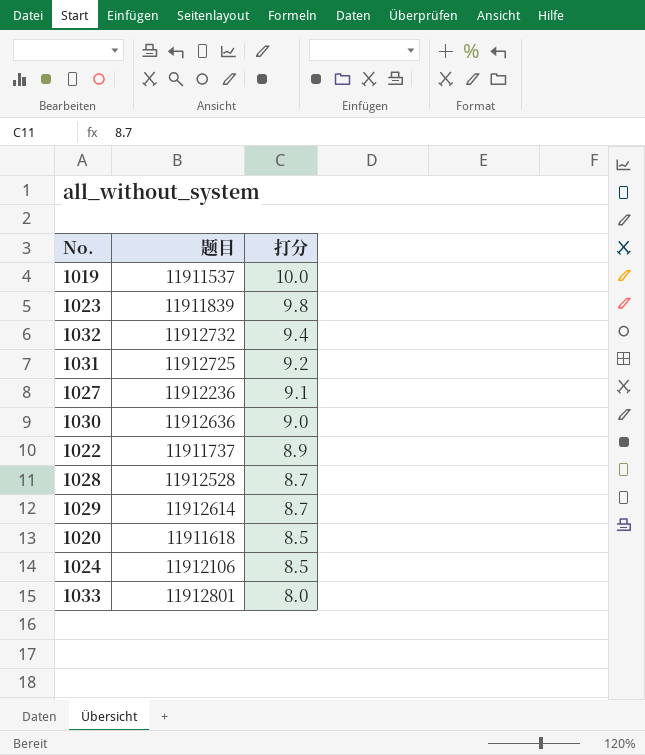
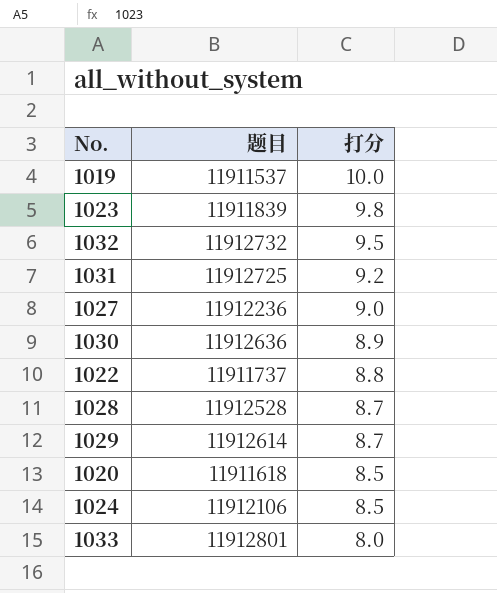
1032 | 打分: 9.4 -> 9.5
1027 | 打分: 9.1 -> 9.0
1030 | 打分: 9.0 -> 8.9
1022 | 打分: 8.9 -> 8.8

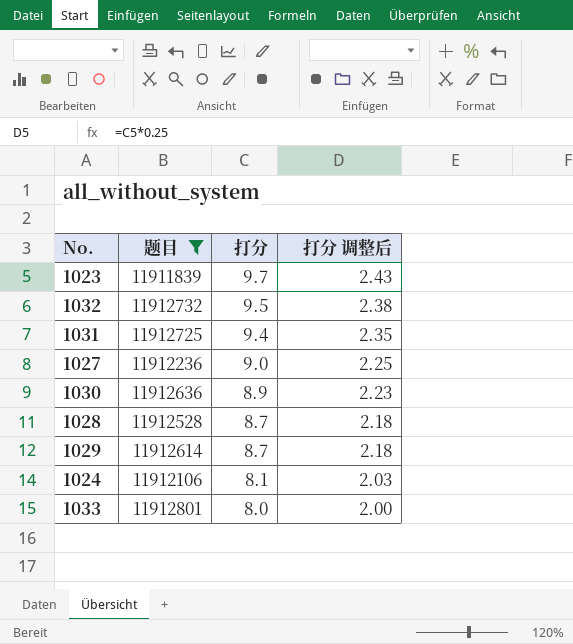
filter: none -> 题目 >= 11911839
column 打分 调整后 | formula: none -> [打分] * 0.25
1023 | 打分: 9.8 -> 9.7
1031 | 打分: 9.2 -> 9.4
1024 | 打分: 8.5 -> 8.1

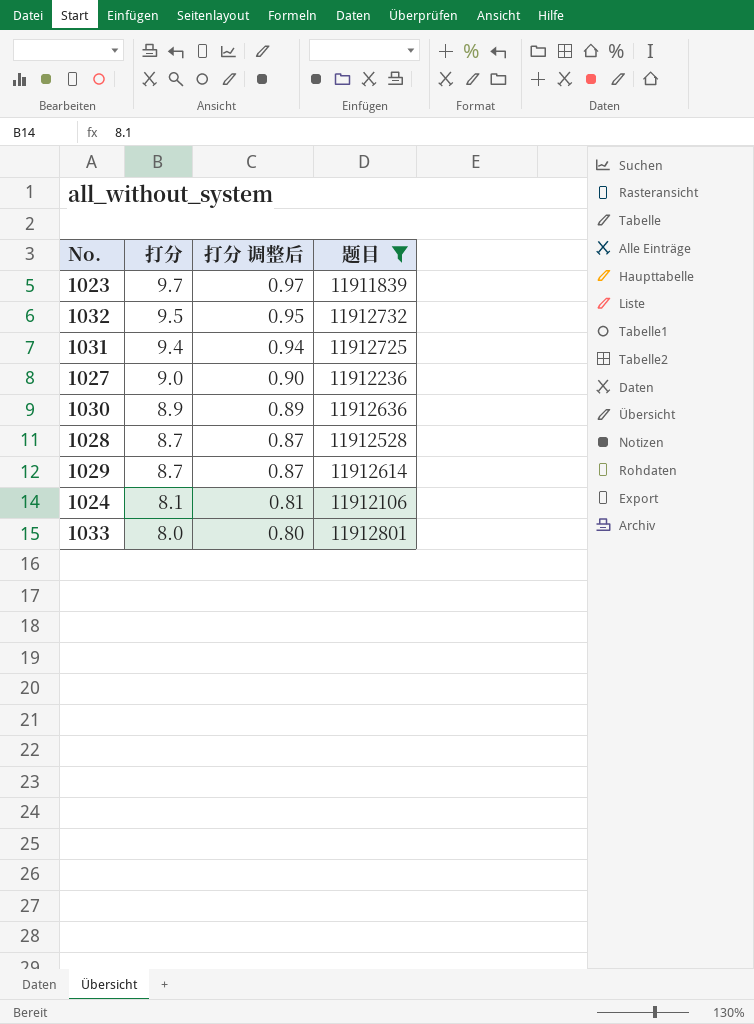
column 打分 调整后 | formula: [打分] * 0.25 -> [打分] * 0.1
column 题目 | position: 2 -> 4

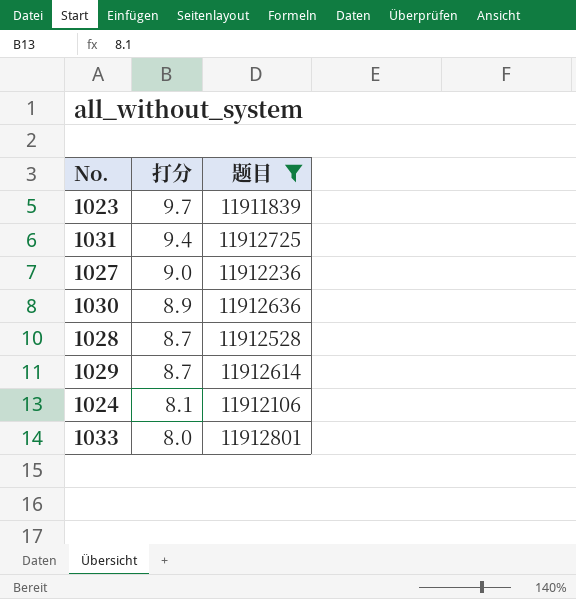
column 打分 调整后 | formula: [打分] * 0.1 -> none
row 1032: 9.5 | 0.95 | 11912732 -> none

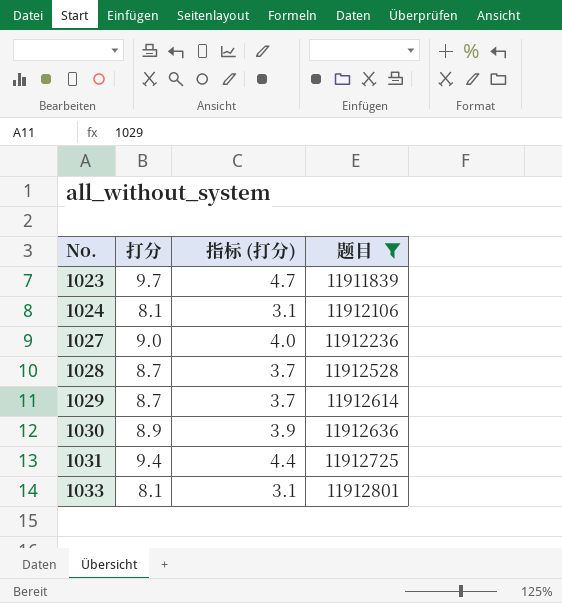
row order: 打分 descending -> No. ascending
column 指标 (打分) | formula: none -> [打分] - 5
1033 | 打分: 8.0 -> 8.1

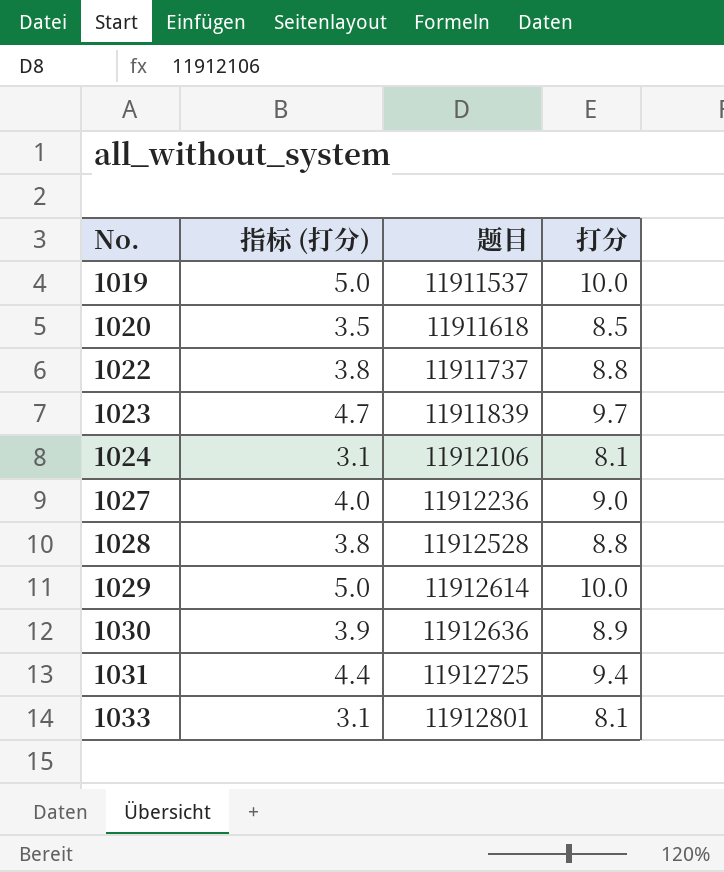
filter: 题目 >= 11911839 -> none
column 打分 | position: 2 -> 4
1028 | 指标 (打分): 3.7 -> 3.8
1028 | 打分: 8.7 -> 8.8
1029 | 指标 (打分): 3.7 -> 5.0
1029 | 打分: 8.7 -> 10.0

